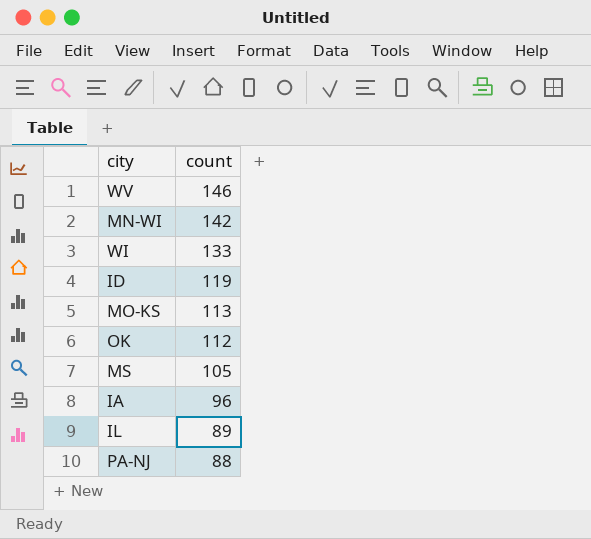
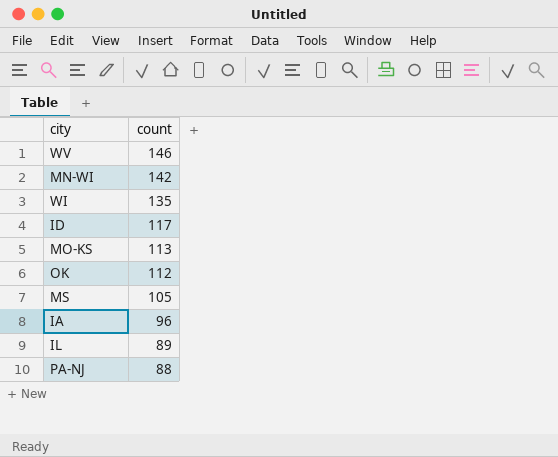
WI | count: 133 -> 135
ID | count: 119 -> 117

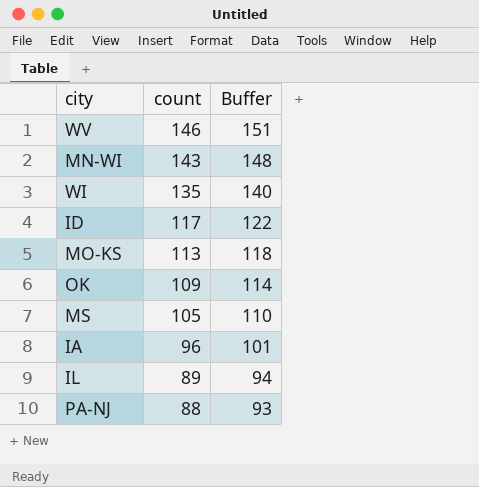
column Buffer | formula: none -> [count] + 5
MN-WI | count: 142 -> 143
OK | count: 112 -> 109

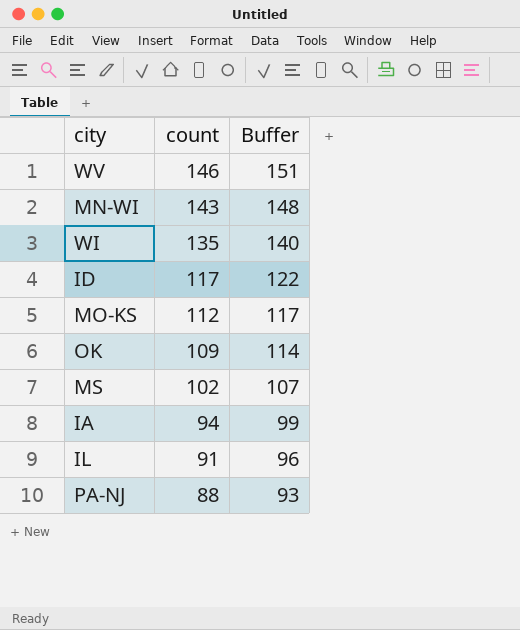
MO-KS | count: 113 -> 112
MO-KS | Buffer: 118 -> 117
MS | count: 105 -> 102
MS | Buffer: 110 -> 107
IA | count: 96 -> 94
IA | Buffer: 101 -> 99
IL | count: 89 -> 91
IL | Buffer: 94 -> 96

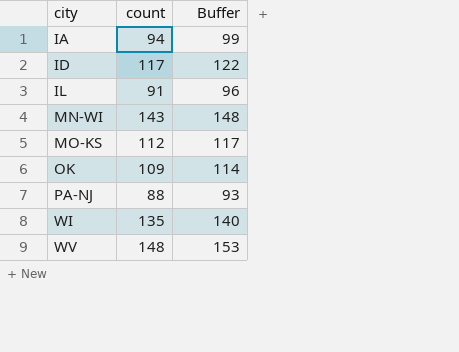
row order: count descending -> city ascending
row MS: 102 | 107 -> none
WV | count: 146 -> 148
WV | Buffer: 151 -> 153

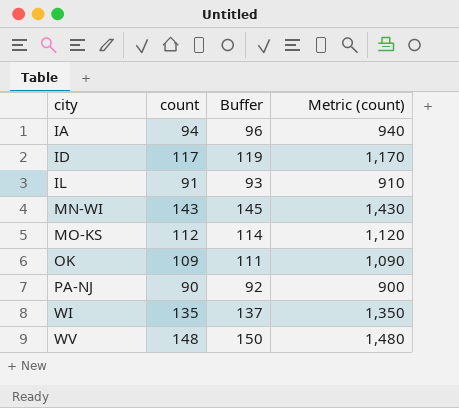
column Buffer | formula: [count] + 5 -> [count] + 2
column Metric (count) | formula: none -> [count] * 10
PA-NJ | count: 88 -> 90

